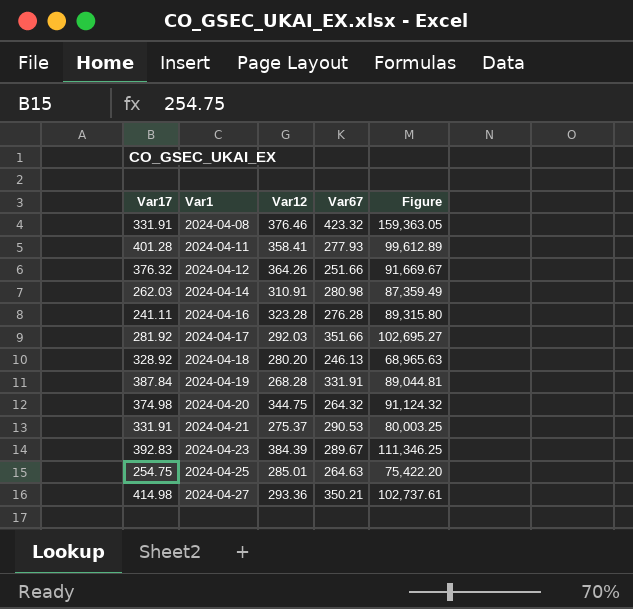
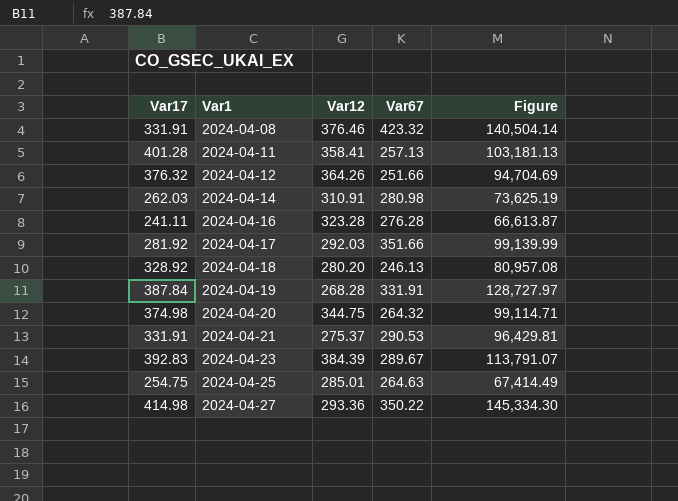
column Figure | formula: [Var12] * [Var67] -> [Var17] * [Var67]
2024-04-11 | Var67: 277.93 -> 257.13
2024-04-27 | Var67: 350.21 -> 350.22

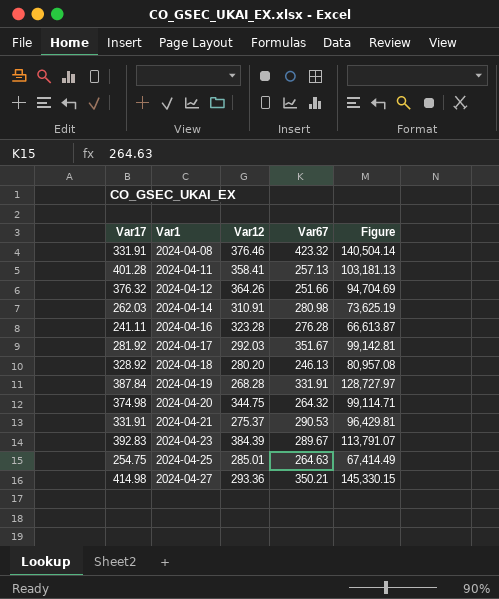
2024-04-17 | Var67: 351.66 -> 351.67
2024-04-17 | Figure: 99,139.99 -> 99,142.81
2024-04-27 | Var67: 350.22 -> 350.21
2024-04-27 | Figure: 145,334.30 -> 145,330.15

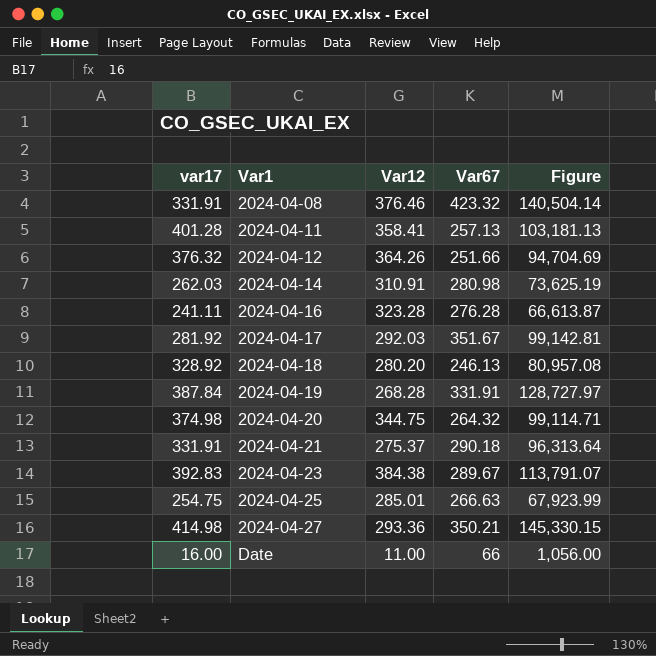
column name: Var17 -> var17
2024-04-21 | Var67: 290.53 -> 290.18
2024-04-21 | Figure: 96,429.81 -> 96,313.64
2024-04-23 | Var12: 384.39 -> 384.38
2024-04-25 | Var67: 264.63 -> 266.63
2024-04-25 | Figure: 67,414.49 -> 67,923.99
row Date: none -> 16.00 | 11.00 | 66 | 1,056.00

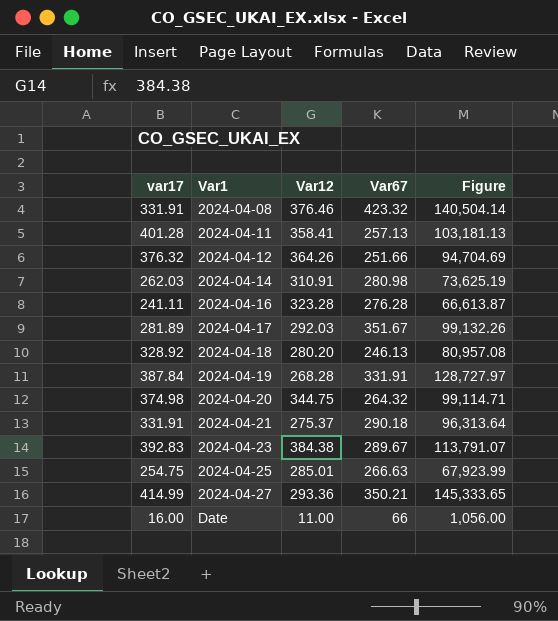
2024-04-17 | var17: 281.92 -> 281.89
2024-04-17 | Figure: 99,142.81 -> 99,132.26
2024-04-27 | var17: 414.98 -> 414.99
2024-04-27 | Figure: 145,330.15 -> 145,333.65

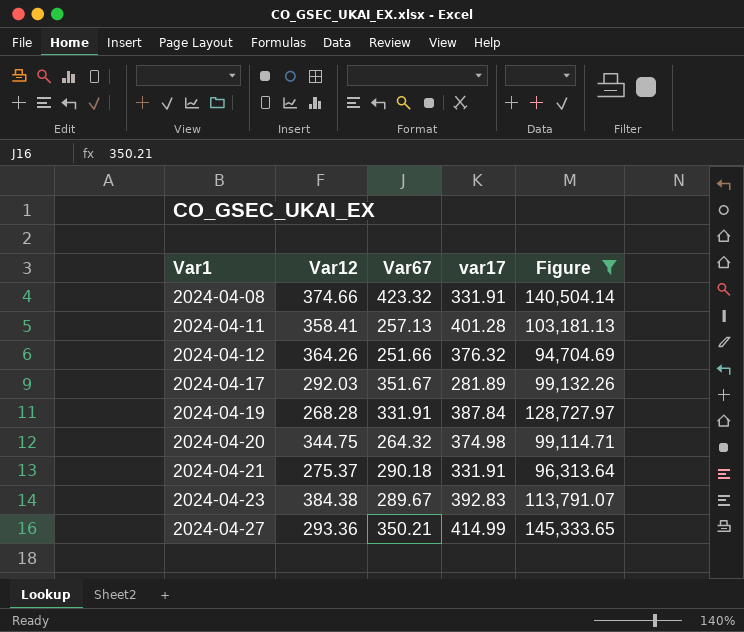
filter: none -> Figure >= 94,704.69
column var17 | position: 1 -> 4
2024-04-08 | Var12: 376.46 -> 374.66

